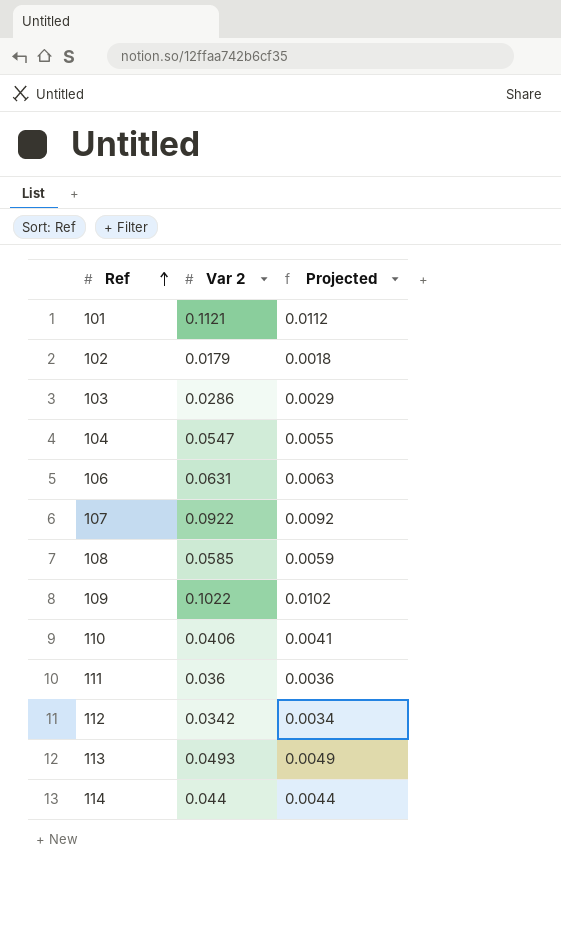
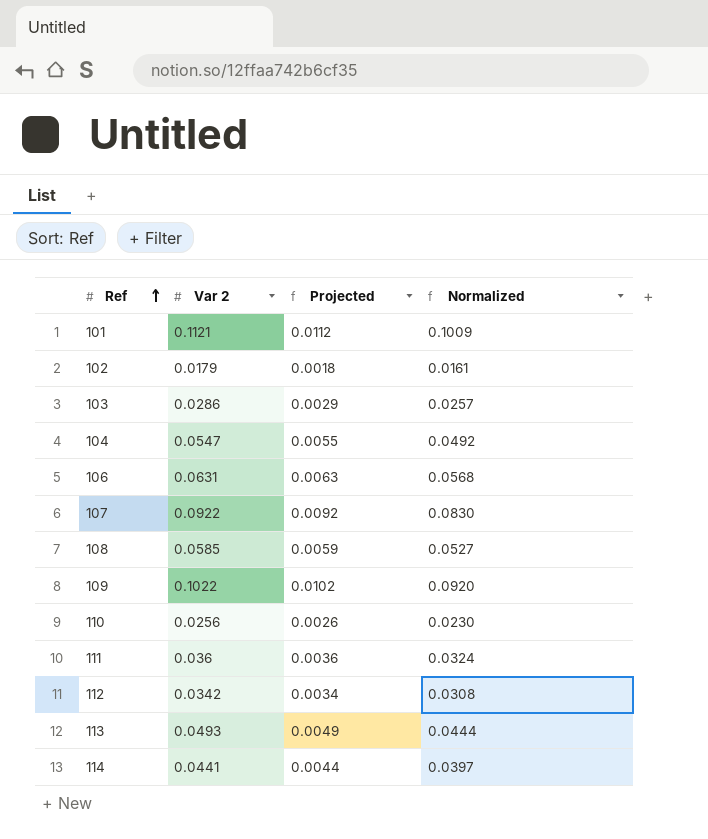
column Normalized | formula: none -> [Var 2] * 0.9
110 | Var 2: 0.0406 -> 0.0256
110 | Projected: 0.0041 -> 0.0026
114 | Var 2: 0.044 -> 0.0441

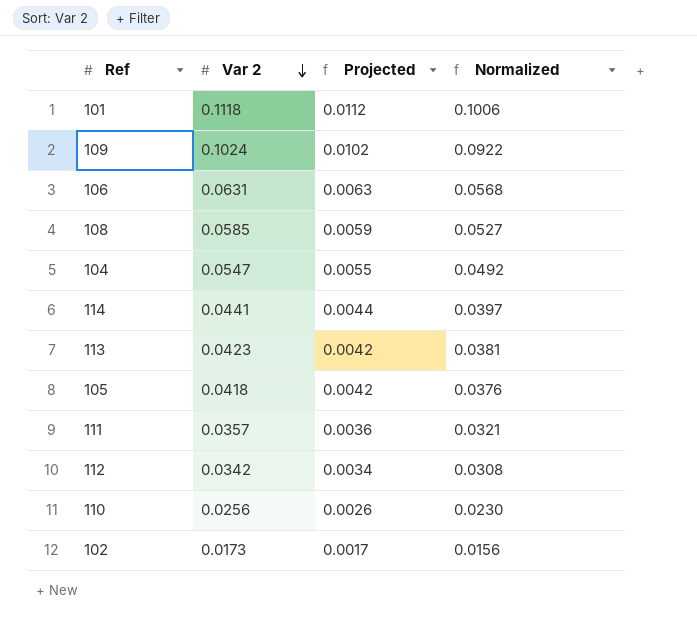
row order: Ref ascending -> Var 2 descending
row 103: 0.0286 | 0.0029 | 0.0257 -> none
row 107: 0.0922 | 0.0092 | 0.0830 -> none
101 | Var 2: 0.1121 -> 0.1118
101 | Normalized: 0.1009 -> 0.1006
109 | Var 2: 0.1022 -> 0.1024
109 | Normalized: 0.0920 -> 0.0922
113 | Var 2: 0.0493 -> 0.0423
113 | Projected: 0.0049 -> 0.0042
113 | Normalized: 0.0444 -> 0.0381
row 105: none -> 0.0418 | 0.0042 | 0.0376
111 | Var 2: 0.036 -> 0.0357
111 | Normalized: 0.0324 -> 0.0321
102 | Var 2: 0.0179 -> 0.0173
102 | Projected: 0.0018 -> 0.0017
102 | Normalized: 0.0161 -> 0.0156

